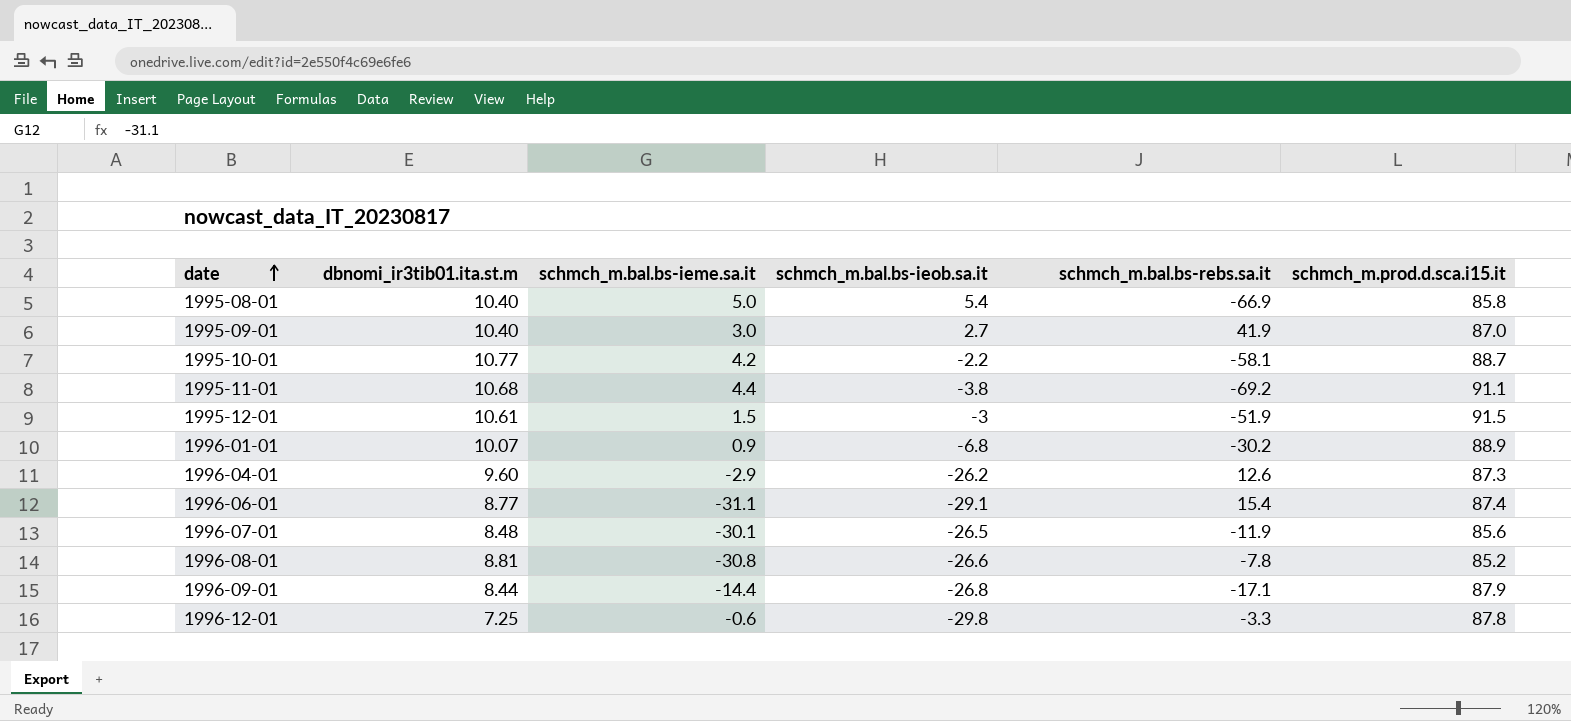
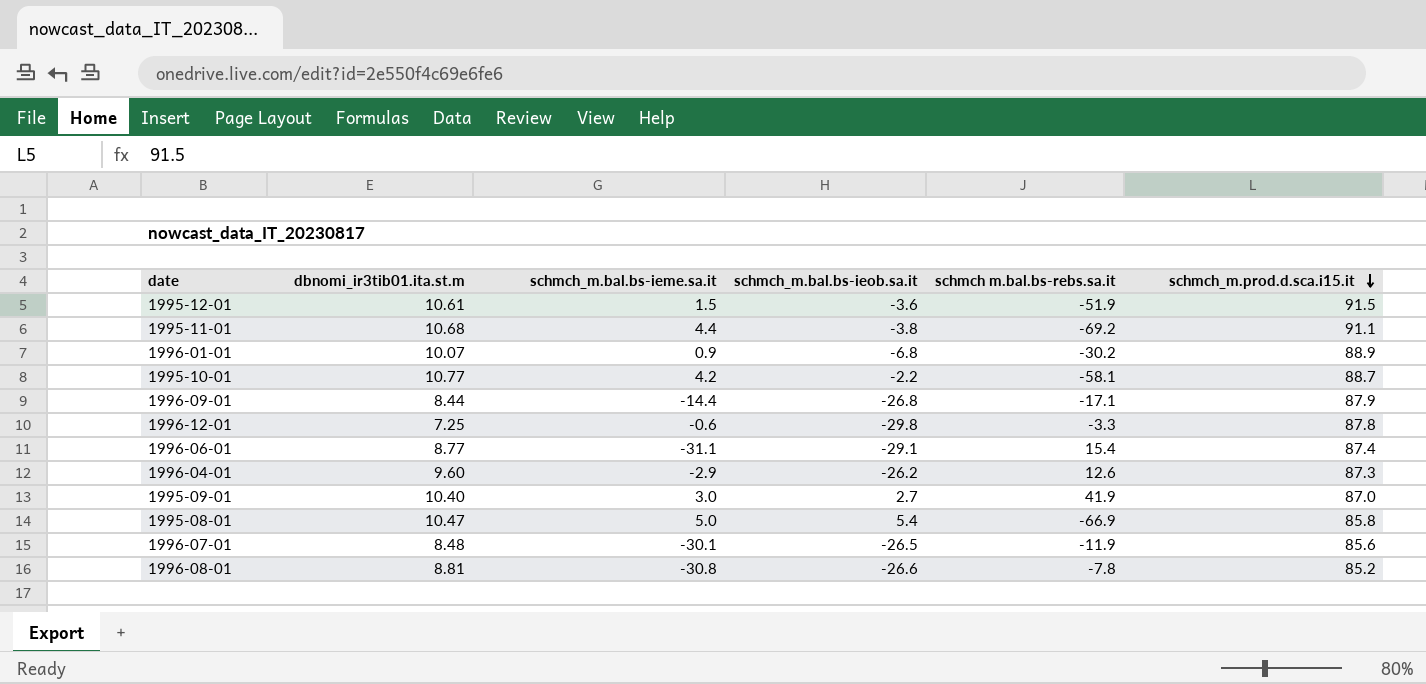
row order: date ascending -> schmch_m.prod.d.sca.i15.it descending
column name: schmch_m.bal.bs-rebs.sa.it -> schmch m.bal.bs-rebs.sa.it
1995-12-01 | schmch_m.bal.bs-ieob.sa.it: -3 -> -3.6
1995-08-01 | dbnomi_ir3tib01.ita.st.m: 10.40 -> 10.47

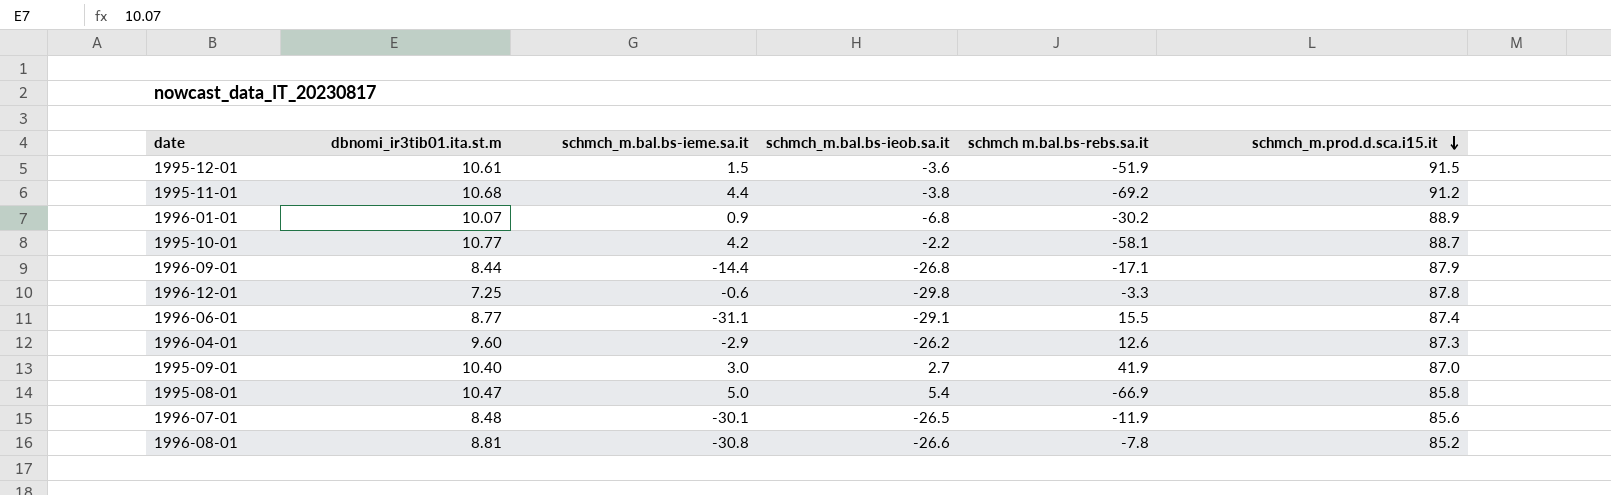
1995-11-01 | schmch_m.prod.d.sca.i15.it: 91.1 -> 91.2
1996-06-01 | schmch m.bal.bs-rebs.sa.it: 15.4 -> 15.5

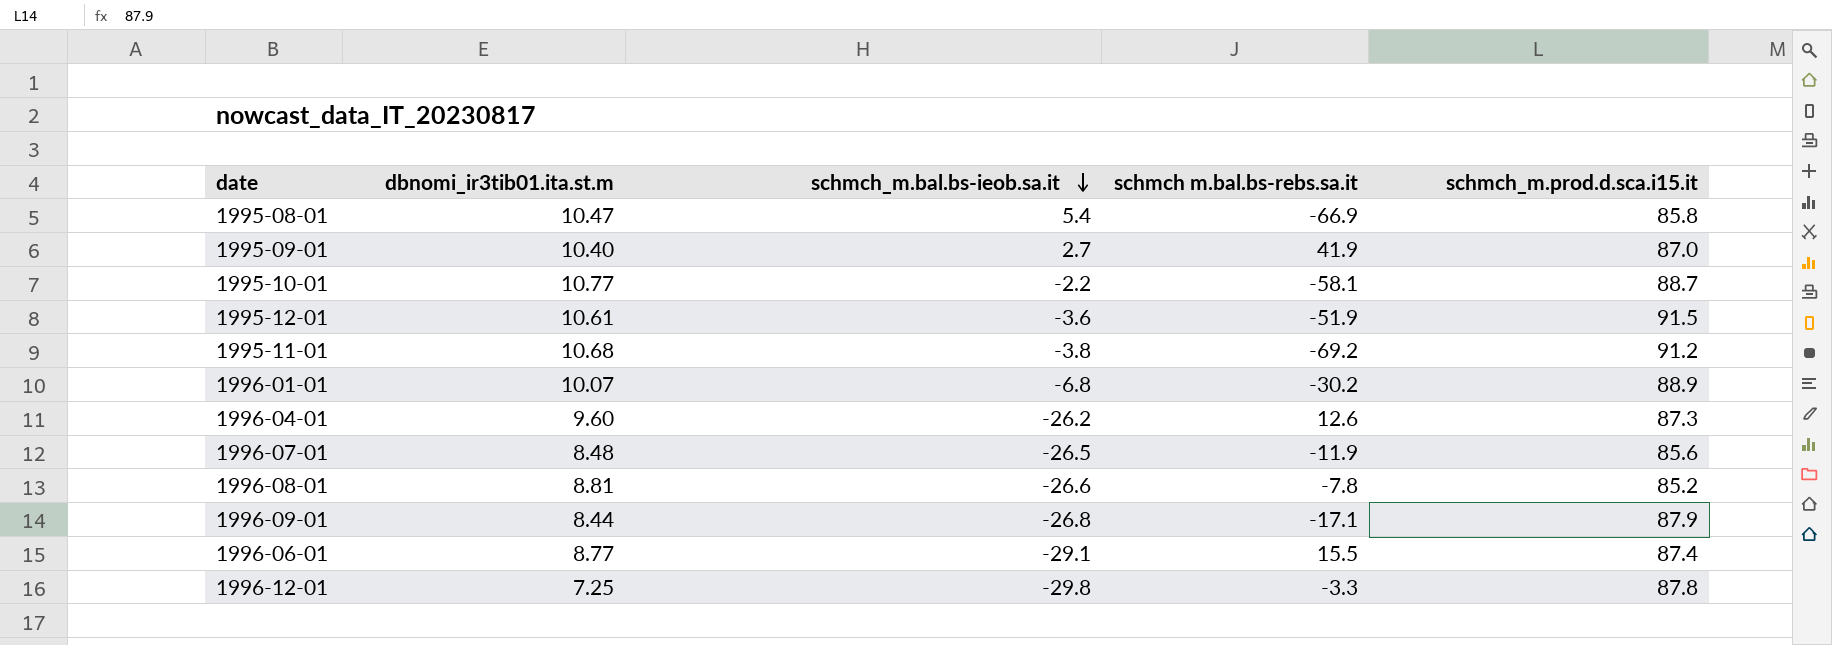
row order: schmch_m.prod.d.sca.i15.it descending -> schmch_m.bal.bs-ieob.sa.it descending
column schmch_m.bal.bs-ieme.sa.it | position: 3 -> none

